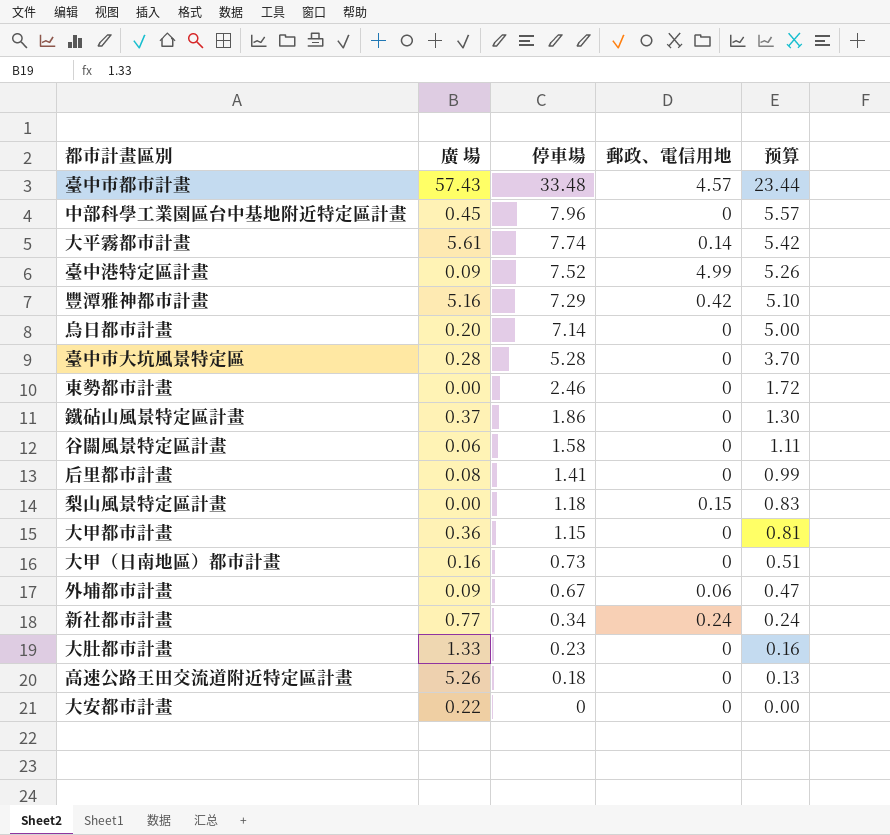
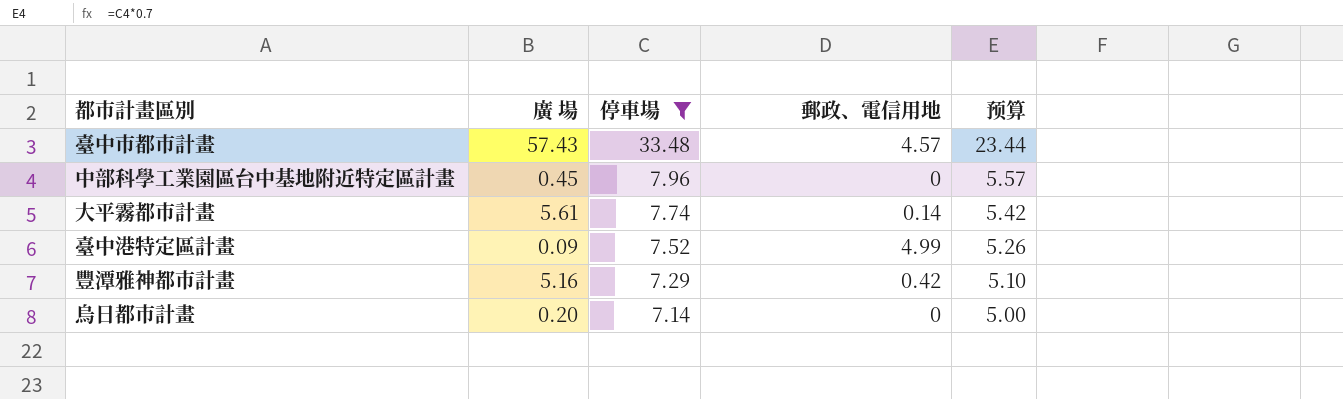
filter: none -> 停車場 >= 7.14

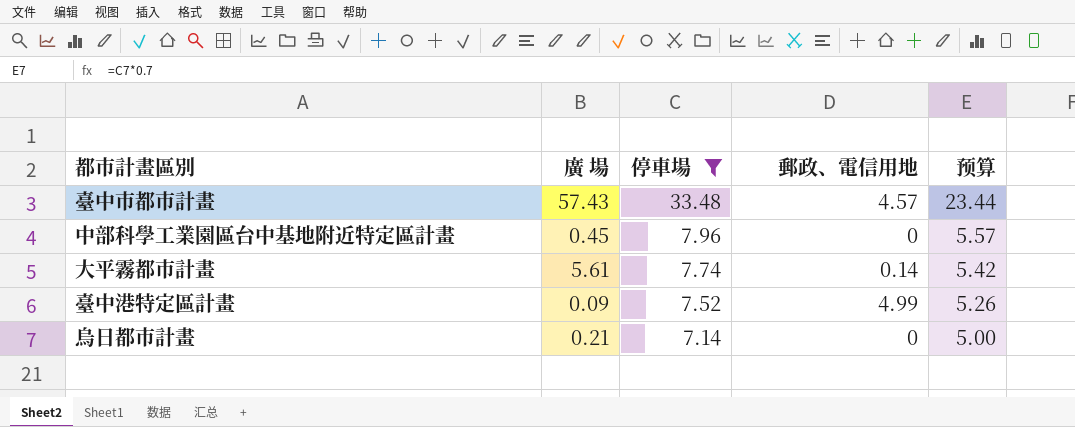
row 豐潭雅神都市計畫: 5.16 | 7.29 | 0.42 | 5.10 -> none
烏日都市計畫 | 廣 場: 0.20 -> 0.21

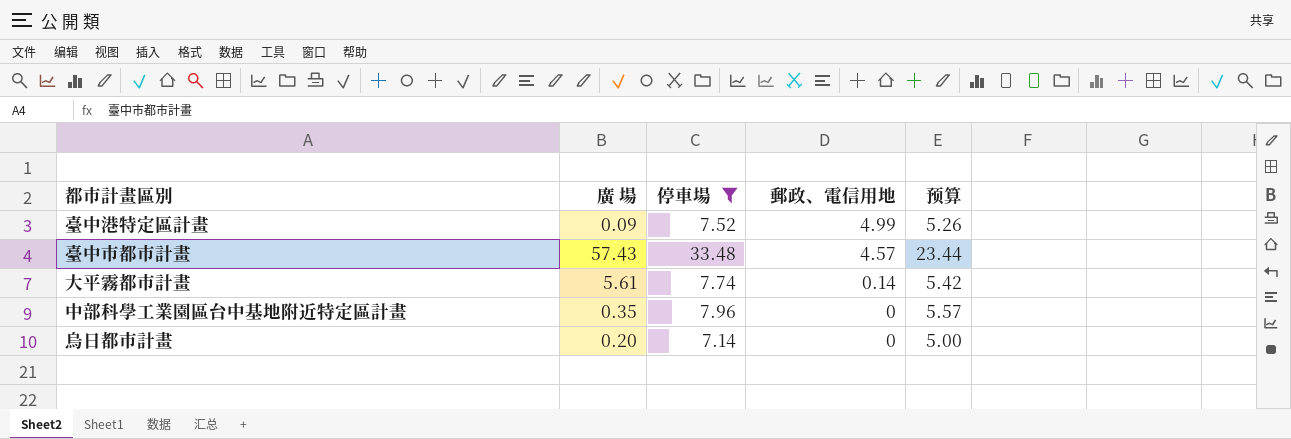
row order: 停車場 descending -> 郵政、電信用地 descending
中部科學工業園區台中基地附近特定區計畫 | 廣 場: 0.45 -> 0.35
烏日都市計畫 | 廣 場: 0.21 -> 0.20

